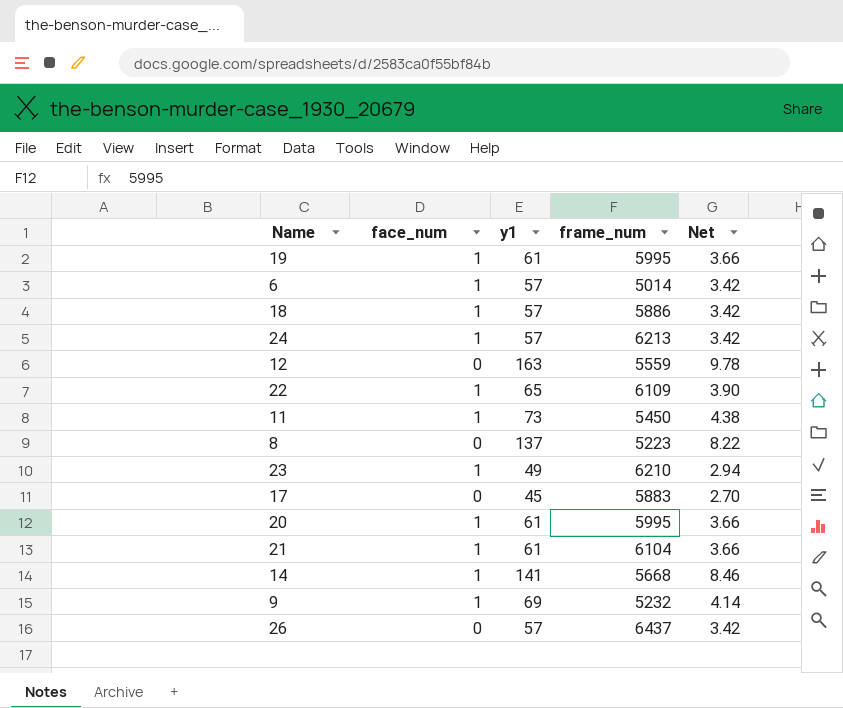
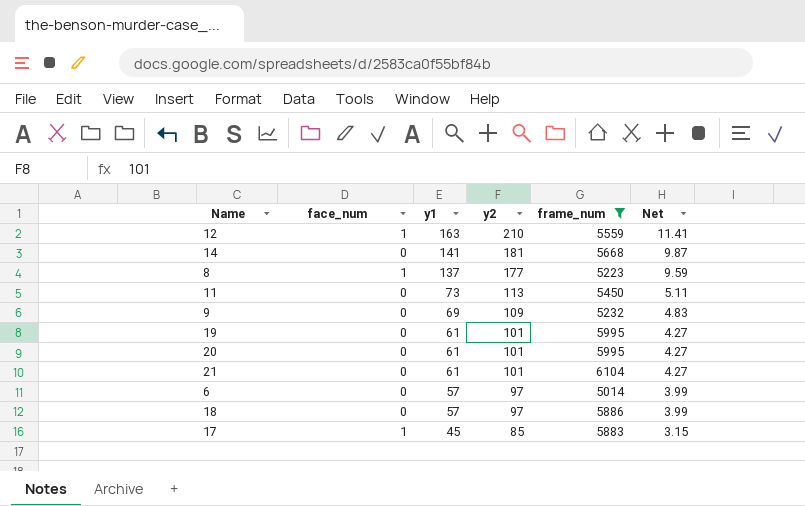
filter: none -> frame_num <= 6104
row order: none -> y1 descending
column y2 | position: none -> 4
column Net | formula: [y1] * 0.06 -> [y1] * 0.07
12 | face_num: 0 -> 1
14 | face_num: 1 -> 0
8 | face_num: 0 -> 1
11 | face_num: 1 -> 0
9 | face_num: 1 -> 0
19 | face_num: 1 -> 0
20 | face_num: 1 -> 0
21 | face_num: 1 -> 0
6 | face_num: 1 -> 0
18 | face_num: 1 -> 0
17 | face_num: 0 -> 1

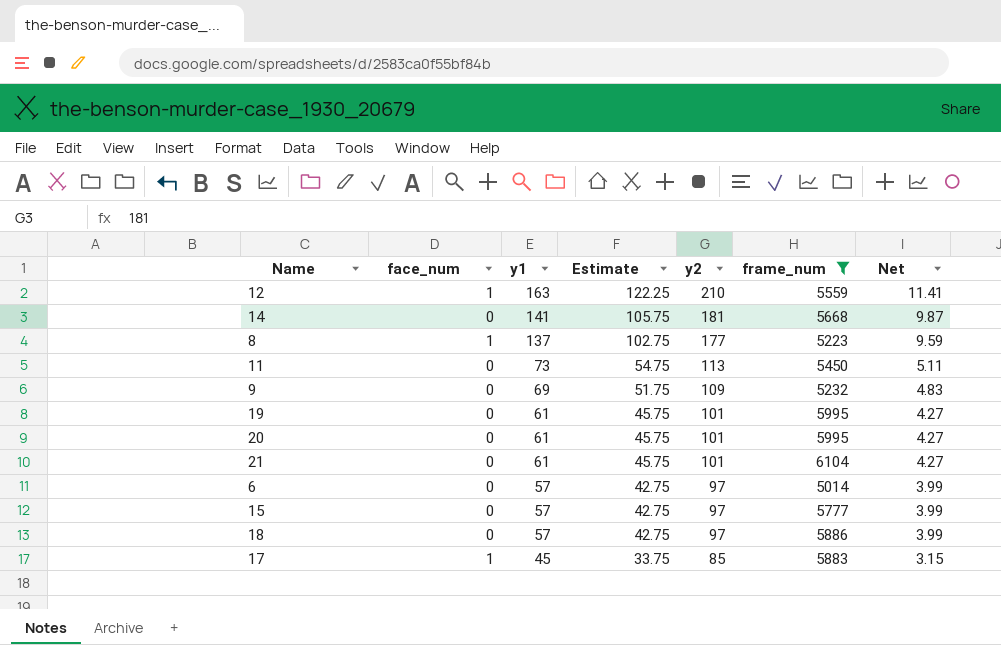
column Estimate | formula: none -> [y1] * 0.75
row 15: none -> 0 | 57 | 42.75 | 97 | 5777 | 3.99

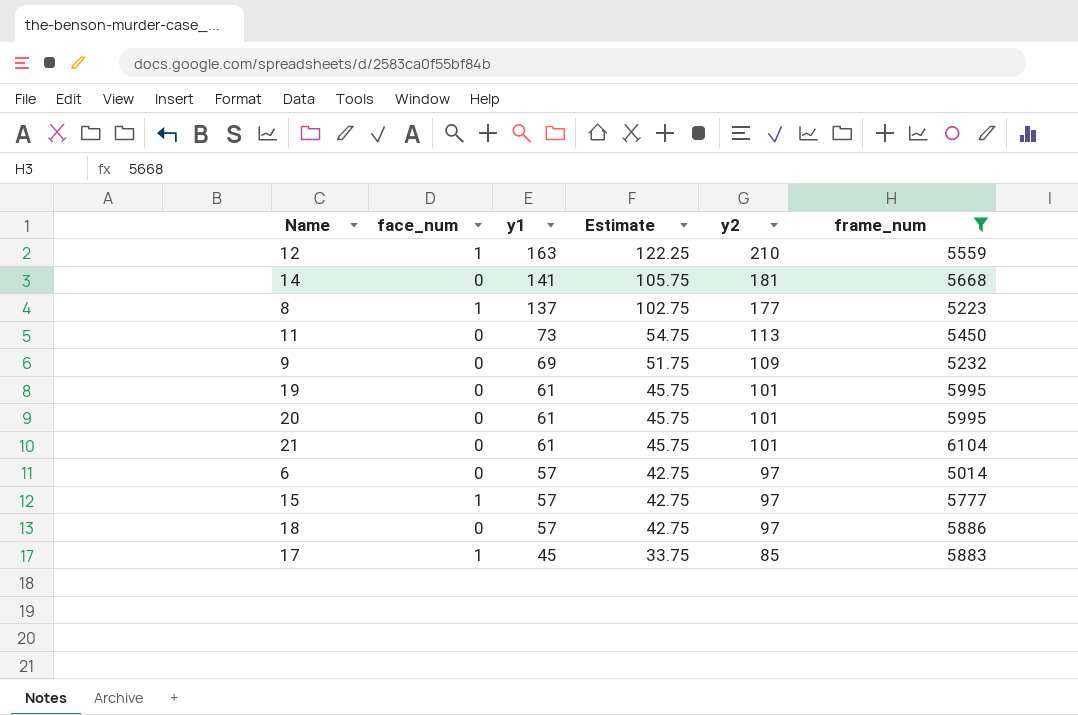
column Net | formula: [y1] * 0.07 -> none
15 | face_num: 0 -> 1

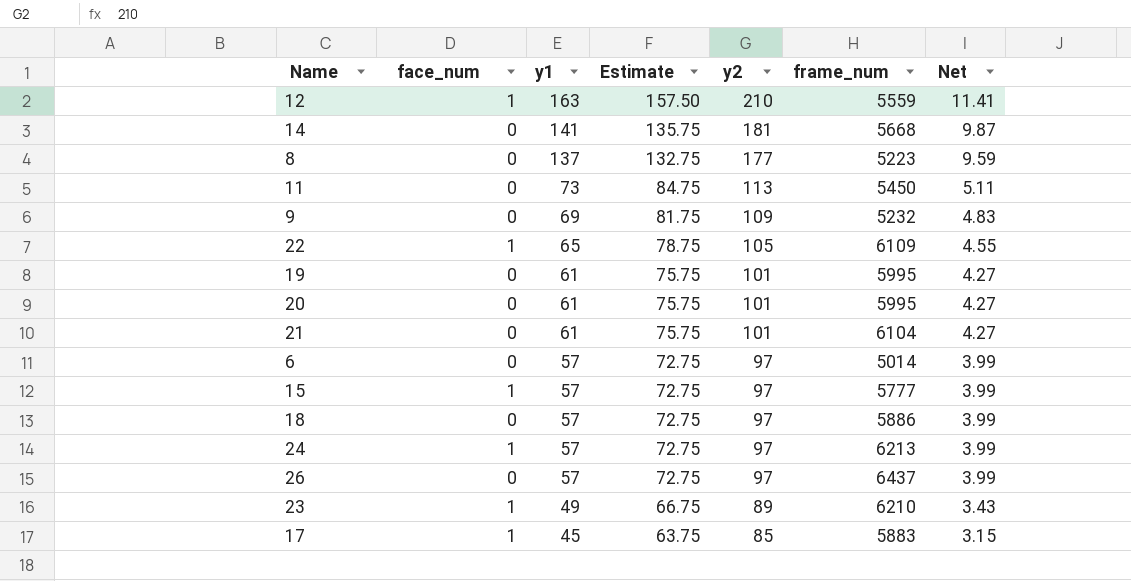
filter: frame_num <= 6104 -> none
column Estimate | formula: [y1] * 0.75 -> [y2] * 0.75
column Net | formula: none -> [y1] * 0.07
8 | face_num: 1 -> 0

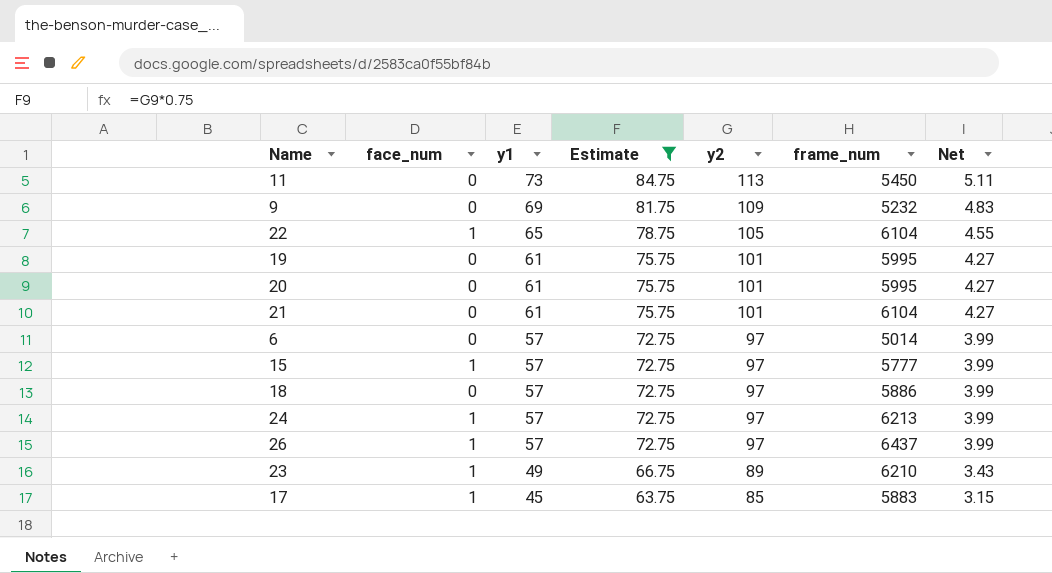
filter: none -> Estimate <= 84.75
22 | frame_num: 6109 -> 6104
26 | face_num: 0 -> 1

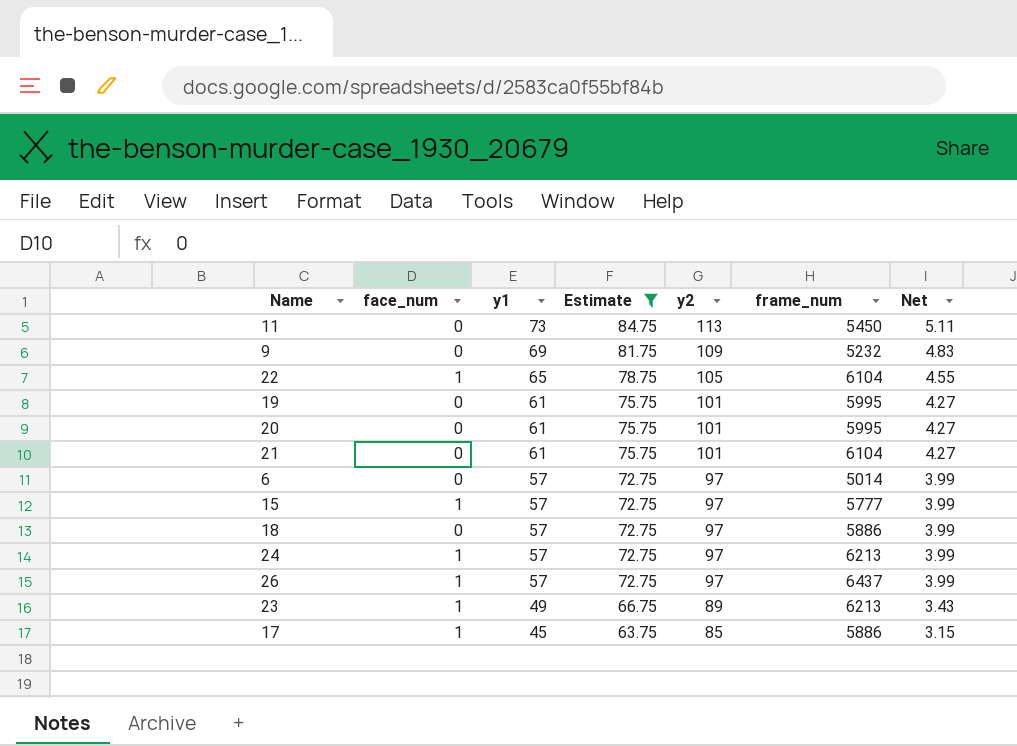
23 | frame_num: 6210 -> 6213
17 | frame_num: 5883 -> 5886

